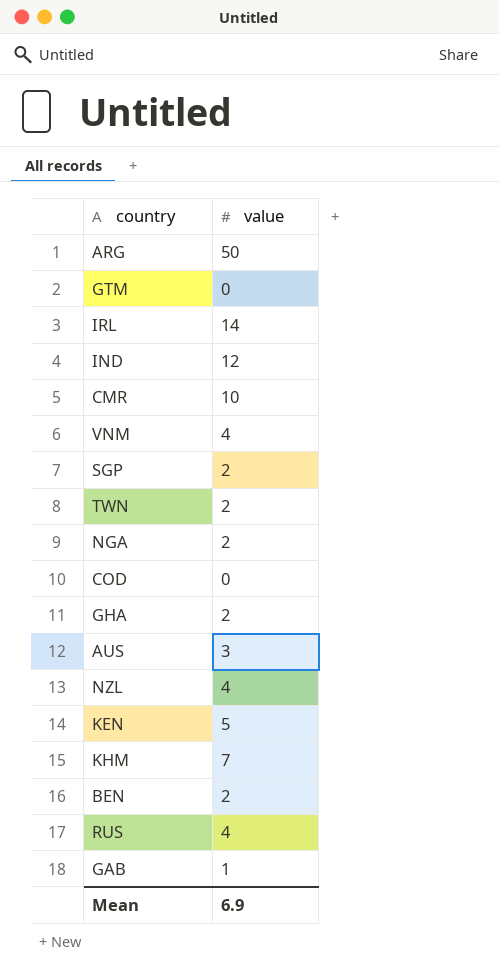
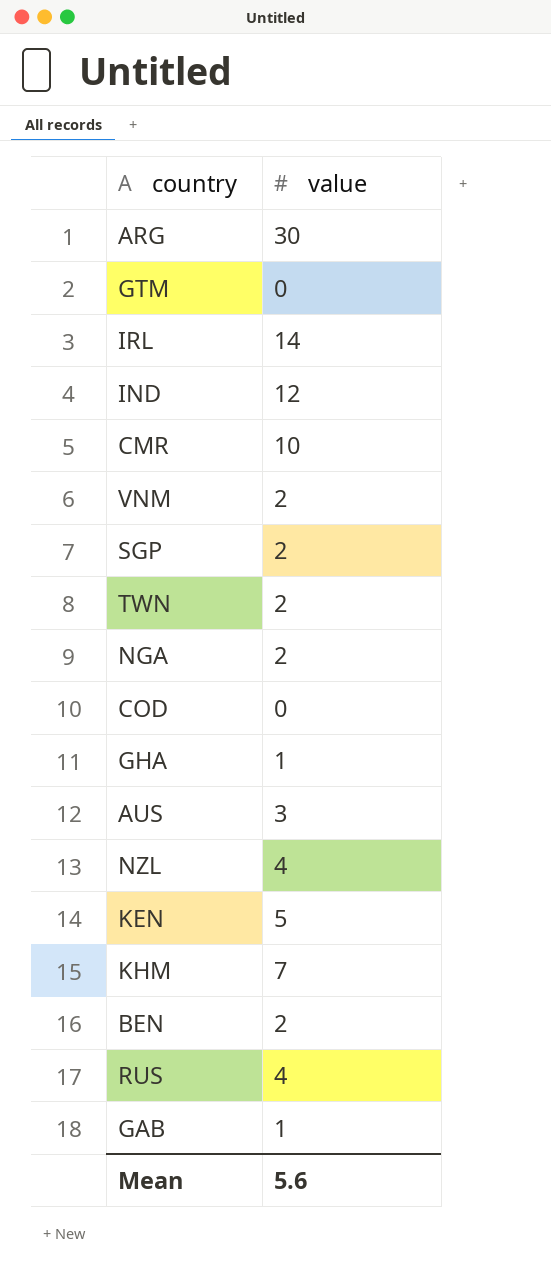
ARG | value: 50 -> 30
VNM | value: 4 -> 2
GHA | value: 2 -> 1
Mean | value: 6.9 -> 5.6

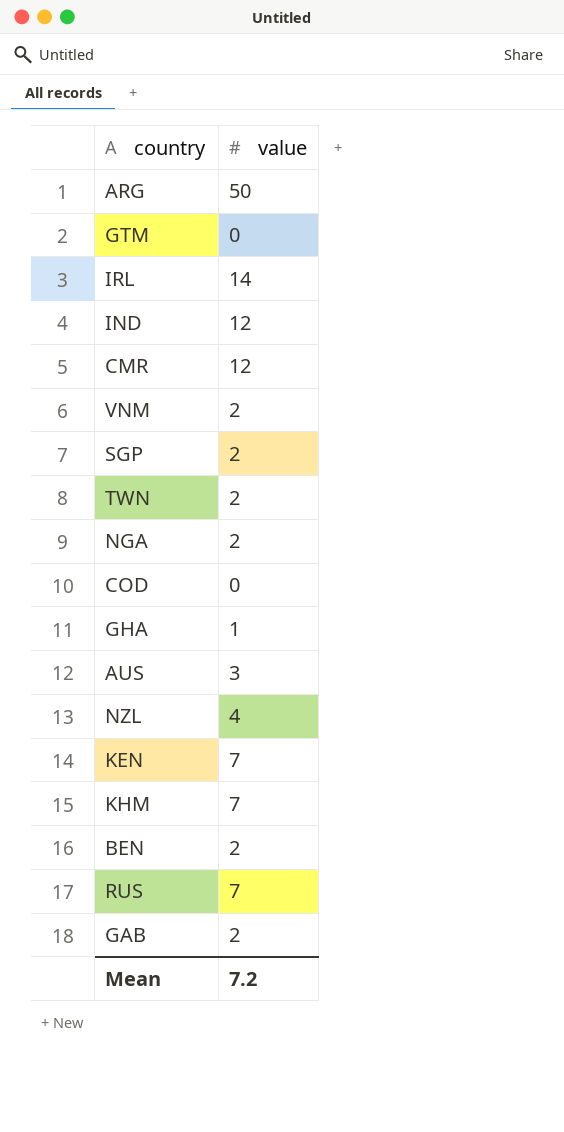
ARG | value: 30 -> 50
CMR | value: 10 -> 12
KEN | value: 5 -> 7
RUS | value: 4 -> 7
GAB | value: 1 -> 2
Mean | value: 5.6 -> 7.2

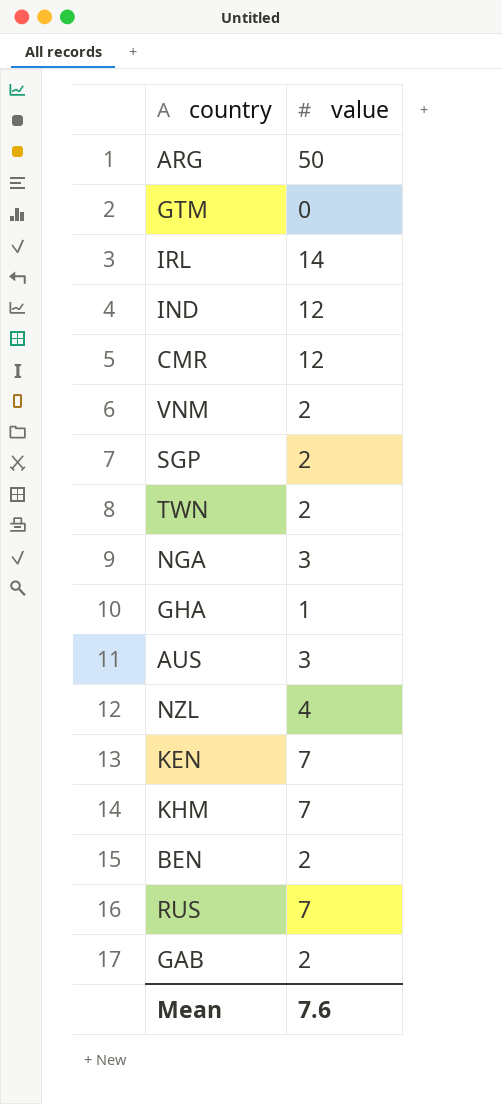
row COD: 0 -> none
NGA | value: 2 -> 3
Mean | value: 7.2 -> 7.6

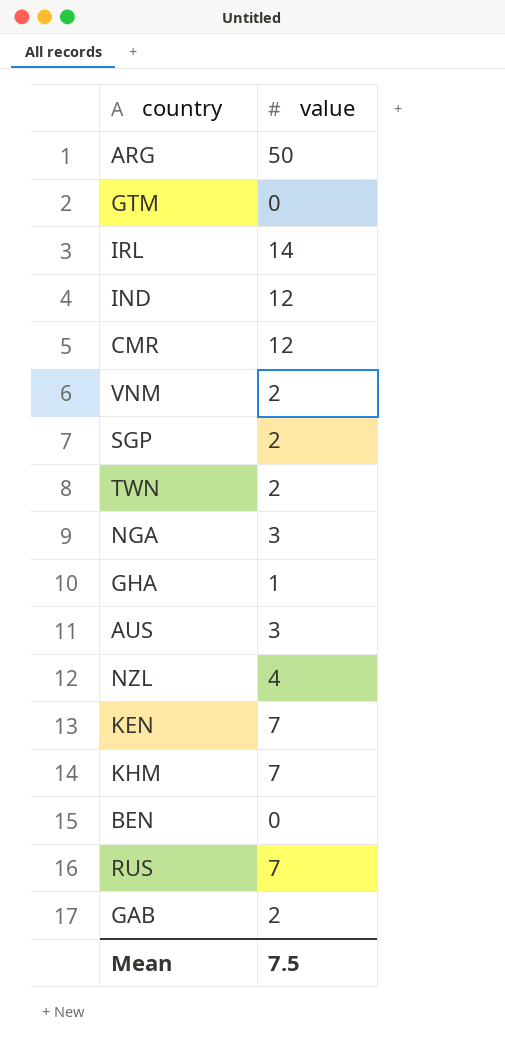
BEN | value: 2 -> 0
Mean | value: 7.6 -> 7.5

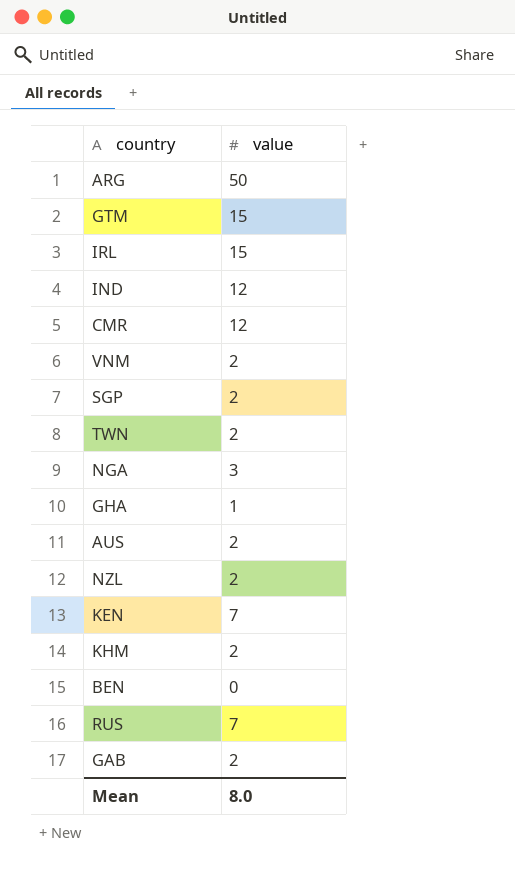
GTM | value: 0 -> 15
IRL | value: 14 -> 15
AUS | value: 3 -> 2
NZL | value: 4 -> 2
KHM | value: 7 -> 2
Mean | value: 7.5 -> 8.0

